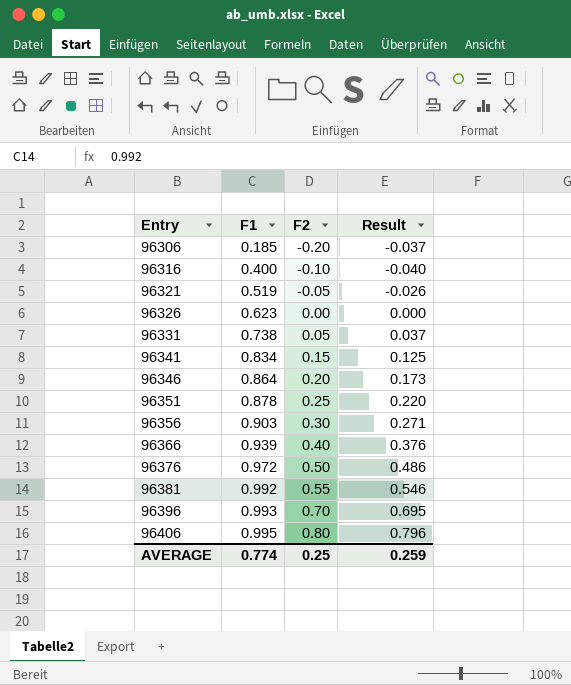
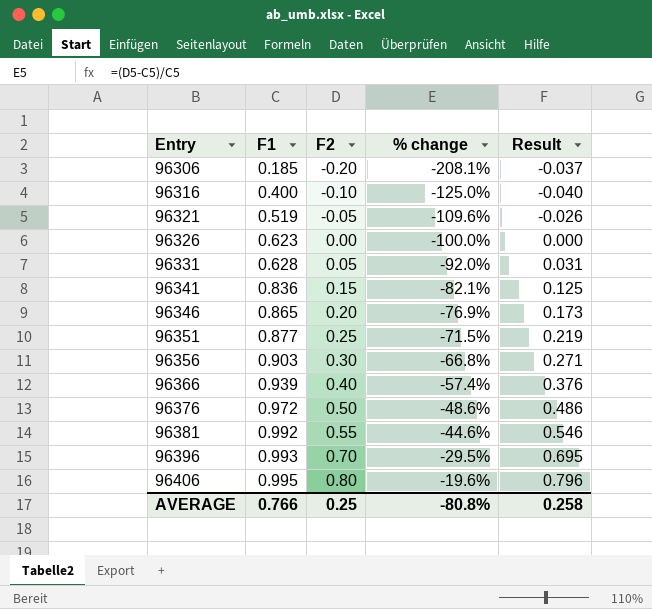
column % change | formula: none -> ([F2] - [F1]) / [F1]
96331 | F1: 0.738 -> 0.628
96331 | Result: 0.037 -> 0.031
96341 | F1: 0.834 -> 0.836
96346 | F1: 0.864 -> 0.865
96351 | F1: 0.878 -> 0.877
96351 | Result: 0.220 -> 0.219
AVERAGE | F1: 0.774 -> 0.766
AVERAGE | Result: 0.259 -> 0.258

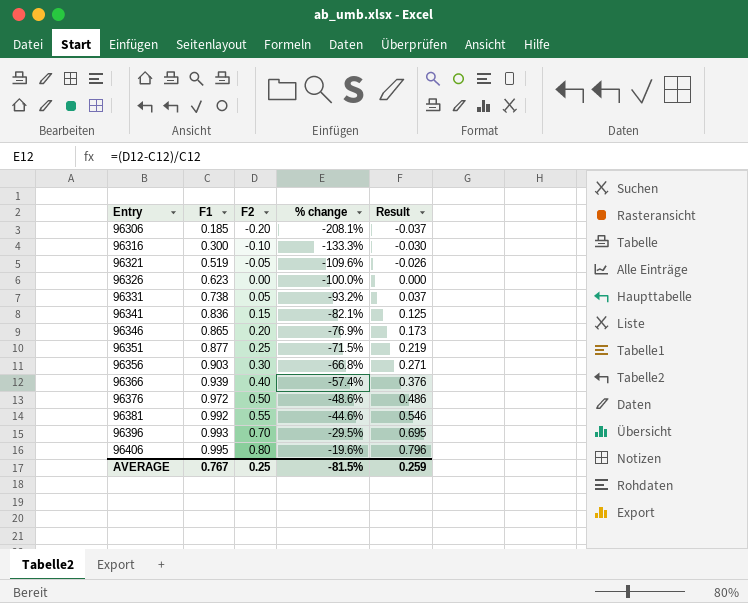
96316 | F1: 0.400 -> 0.300
96316 | % change: -125.0% -> -133.3%
96316 | Result: -0.040 -> -0.030
96331 | F1: 0.628 -> 0.738
96331 | % change: -92.0% -> -93.2%
96331 | Result: 0.031 -> 0.037
AVERAGE | F1: 0.766 -> 0.767
AVERAGE | % change: -80.8% -> -81.5%
AVERAGE | Result: 0.258 -> 0.259

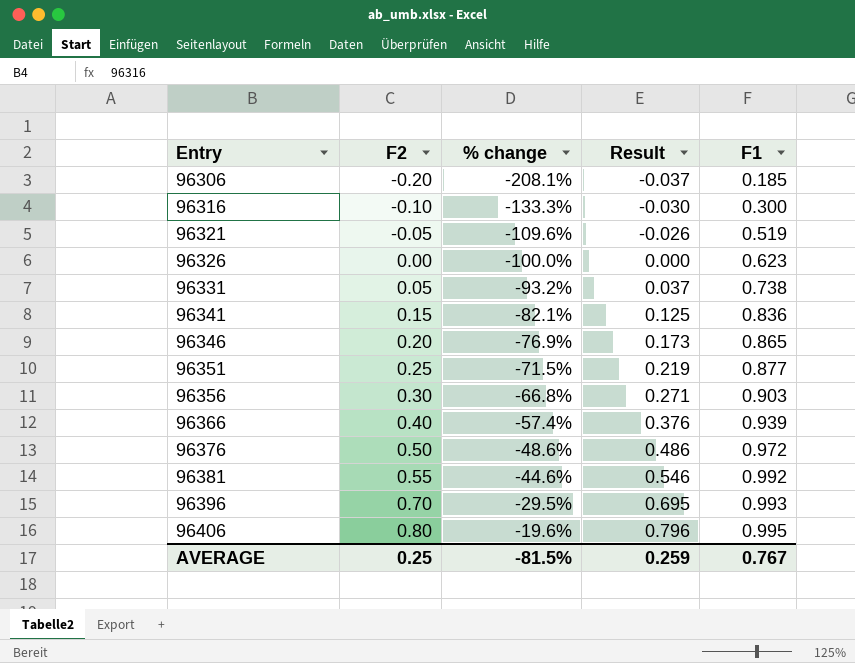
column F1 | position: 2 -> 5

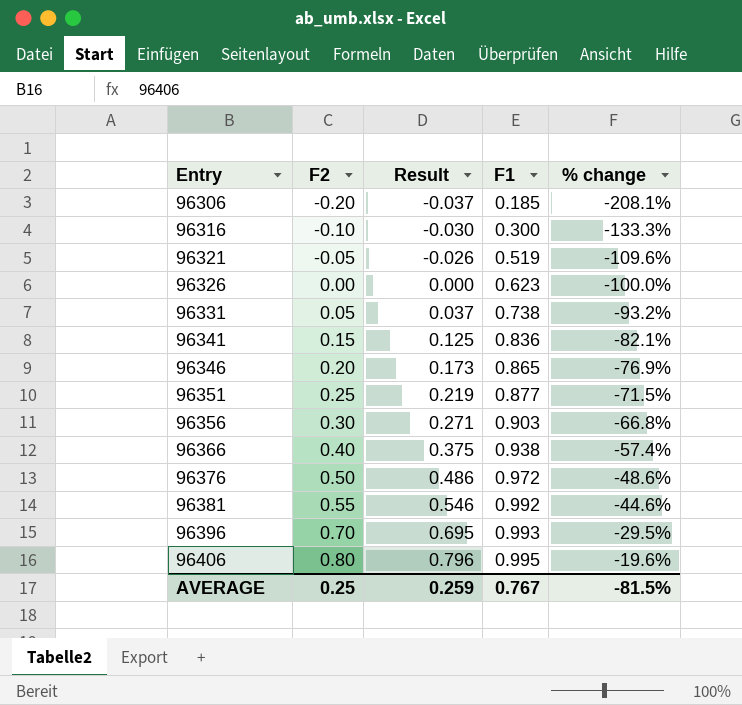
column % change | position: 3 -> 5
96366 | Result: 0.376 -> 0.375
96366 | F1: 0.939 -> 0.938

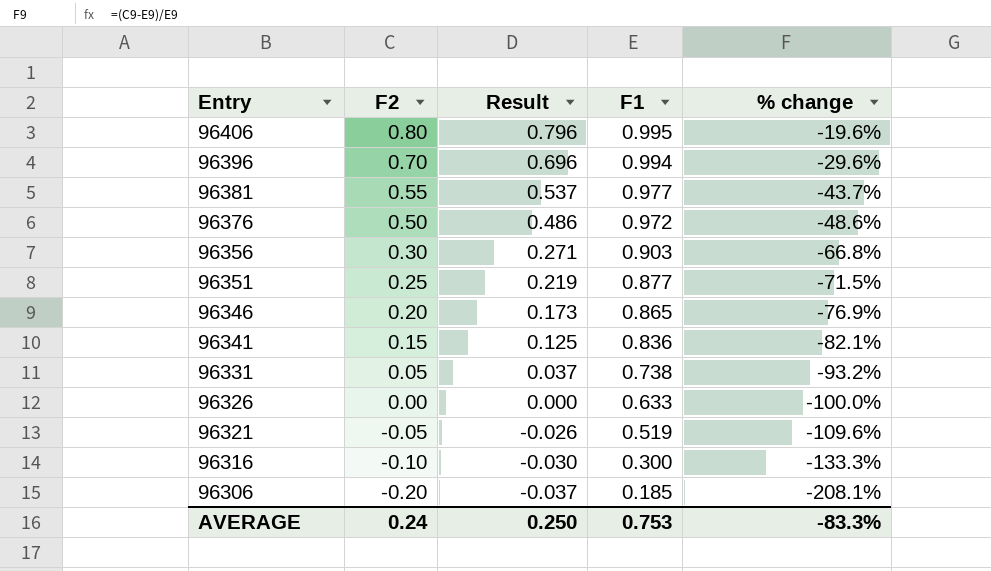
row order: Entry ascending -> Entry descending
row 96366: 0.40 | 0.375 | 0.938 | -57.4% -> none
96396 | Result: 0.695 -> 0.696
96396 | F1: 0.993 -> 0.994
96396 | % change: -29.5% -> -29.6%
96381 | Result: 0.546 -> 0.537
96381 | F1: 0.992 -> 0.977
96381 | % change: -44.6% -> -43.7%
96326 | F1: 0.623 -> 0.633
AVERAGE | F2: 0.25 -> 0.24
AVERAGE | Result: 0.259 -> 0.250
AVERAGE | F1: 0.767 -> 0.753
AVERAGE | % change: -81.5% -> -83.3%

